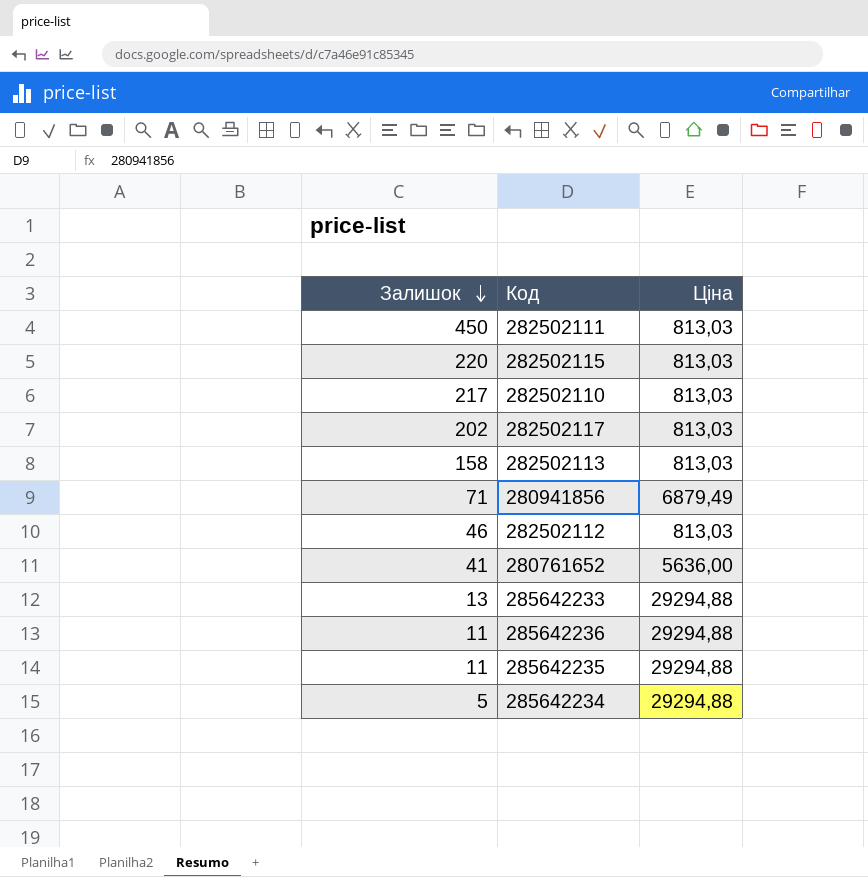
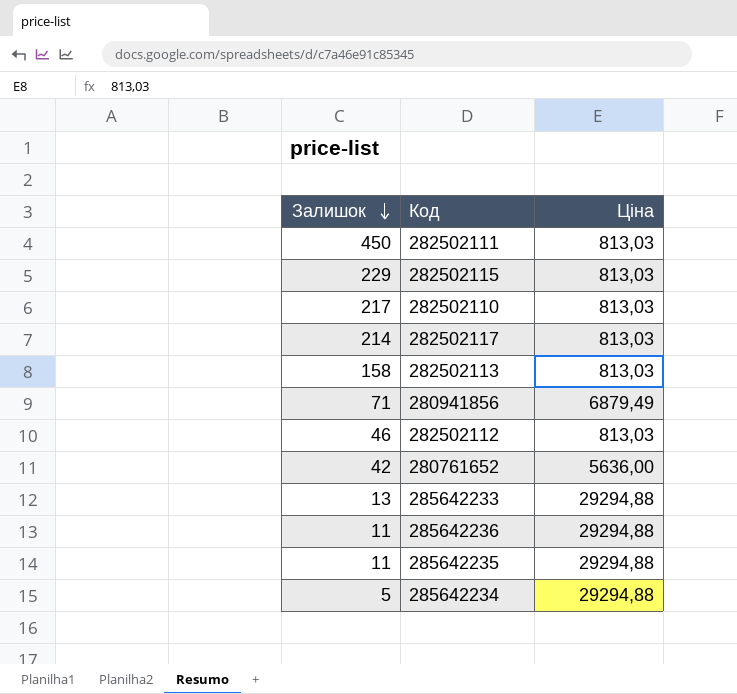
282502115 | Залишок: 220 -> 229
282502117 | Залишок: 202 -> 214
280761652 | Залишок: 41 -> 42

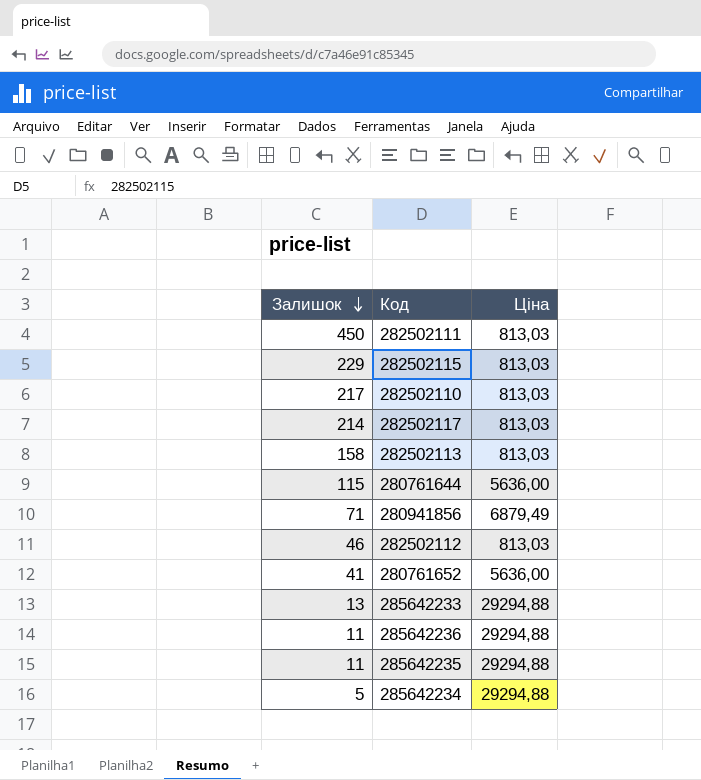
row 280761644: none -> 115 | 5636,00
280761652 | Залишок: 42 -> 41

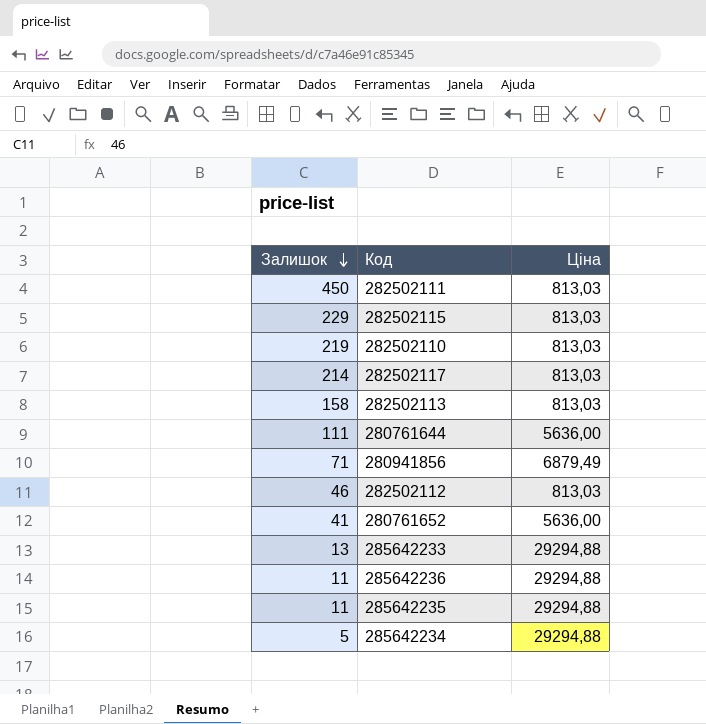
282502110 | Залишок: 217 -> 219
280761644 | Залишок: 115 -> 111

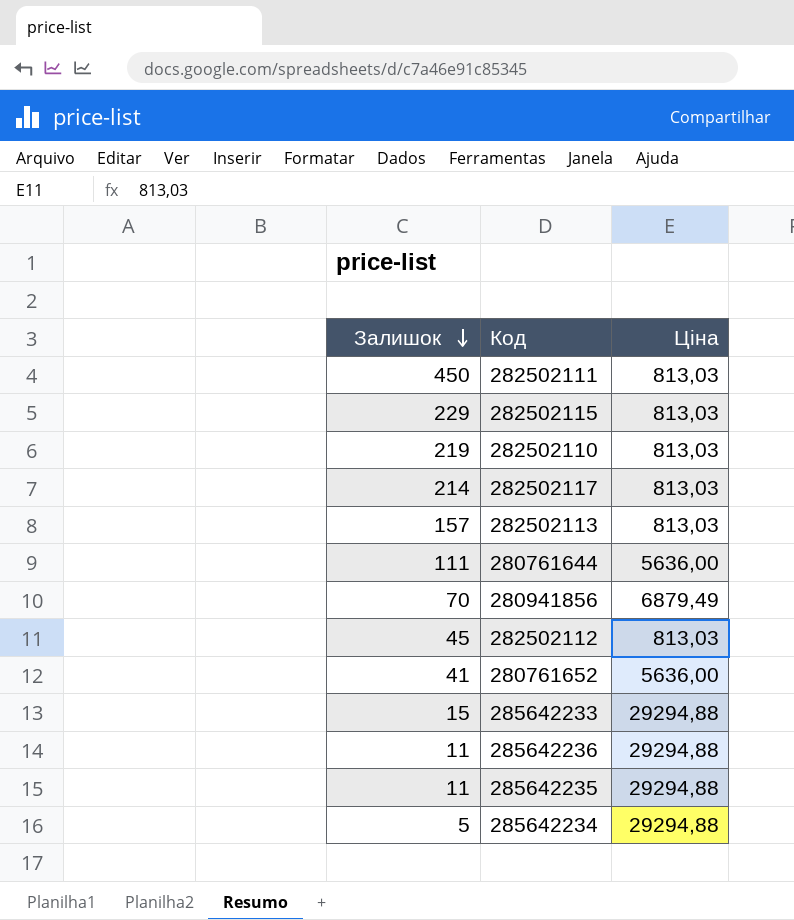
282502113 | Залишок: 158 -> 157
280941856 | Залишок: 71 -> 70
282502112 | Залишок: 46 -> 45
285642233 | Залишок: 13 -> 15

